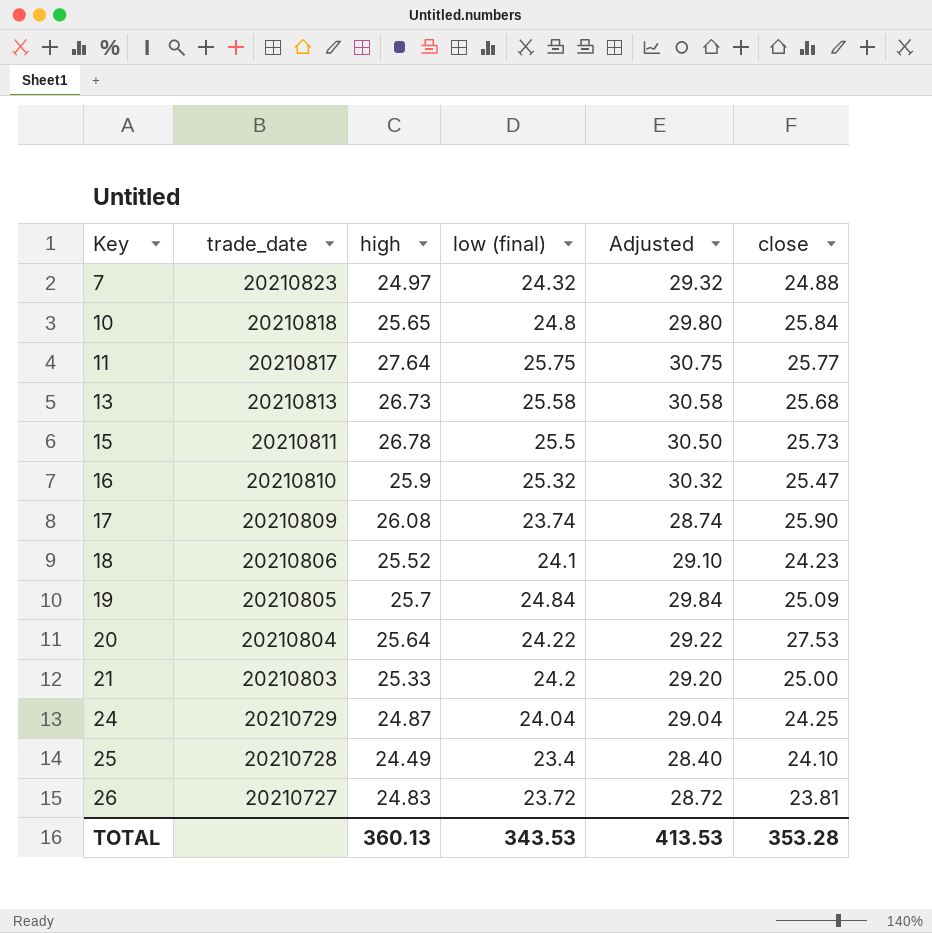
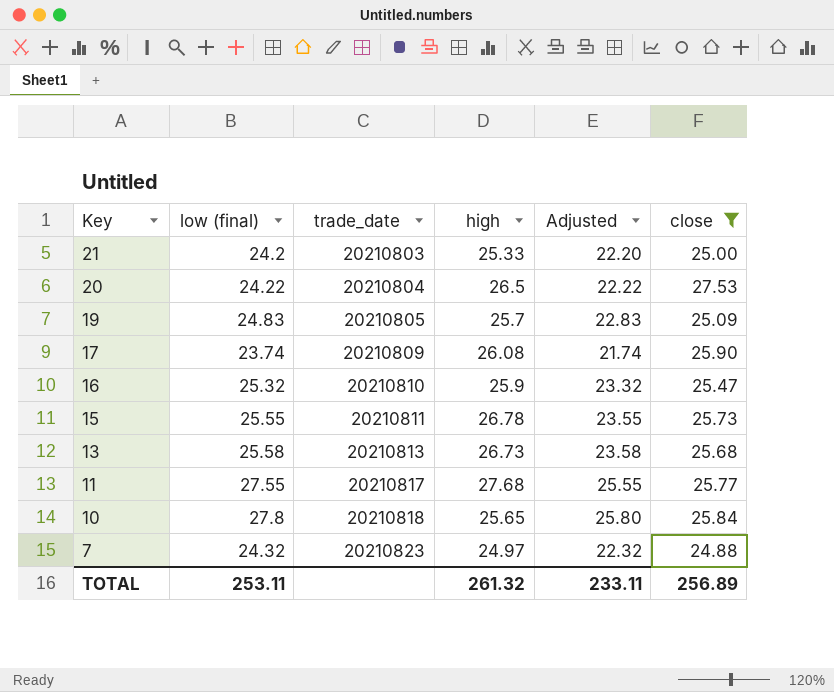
filter: none -> close >= 24.88
row order: Key ascending -> Key descending
column low (final) | position: 4 -> 2
column Adjusted | formula: [low (final)] + 5 -> [low (final)] - 2
20 | high: 25.64 -> 26.5
19 | low (final): 24.84 -> 24.83
15 | low (final): 25.5 -> 25.55
11 | low (final): 25.75 -> 27.55
11 | high: 27.64 -> 27.68
10 | low (final): 24.8 -> 27.8
TOTAL | low (final): 343.53 -> 253.11
TOTAL | high: 360.13 -> 261.32
TOTAL | Adjusted: 413.53 -> 233.11
TOTAL | close: 353.28 -> 256.89

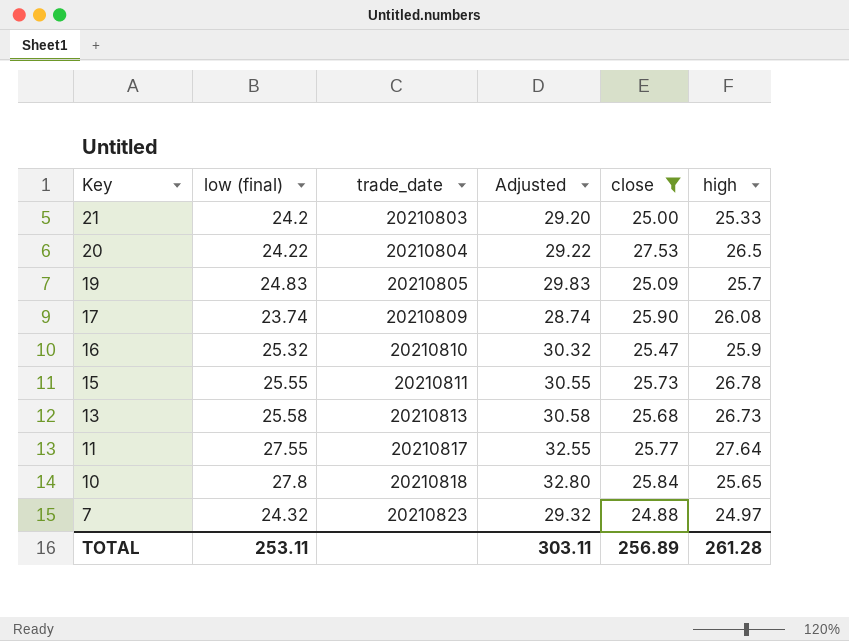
column Adjusted | formula: [low (final)] - 2 -> [low (final)] + 5
column high | position: 4 -> 6
11 | high: 27.68 -> 27.64
TOTAL | Adjusted: 233.11 -> 303.11
TOTAL | high: 261.32 -> 261.28

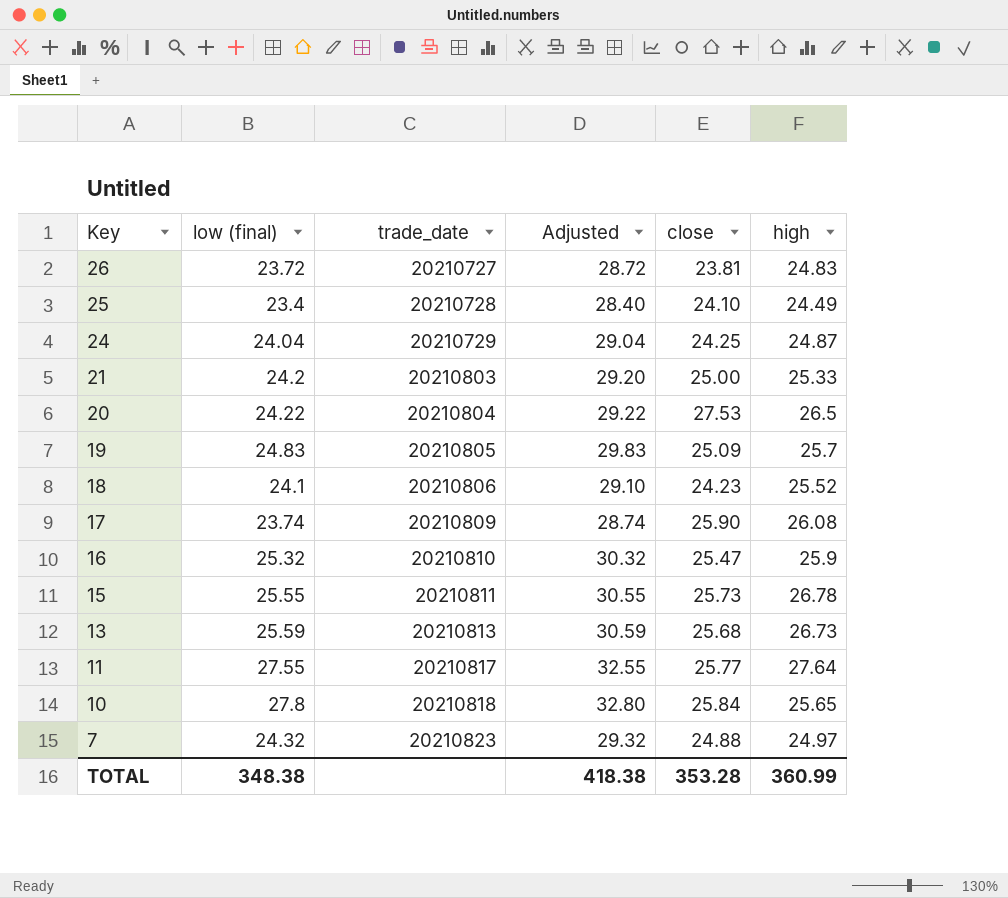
filter: close >= 24.88 -> none
13 | low (final): 25.58 -> 25.59
13 | Adjusted: 30.58 -> 30.59
TOTAL | low (final): 253.11 -> 348.38
TOTAL | Adjusted: 303.11 -> 418.38
TOTAL | close: 256.89 -> 353.28
TOTAL | high: 261.28 -> 360.99

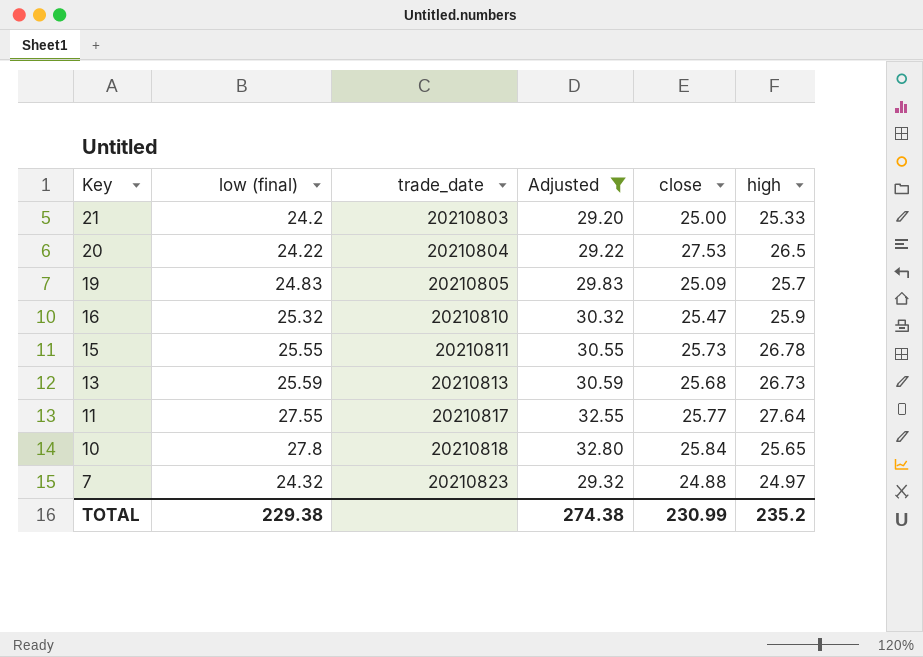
filter: none -> Adjusted >= 29.20
TOTAL | low (final): 348.38 -> 229.38
TOTAL | Adjusted: 418.38 -> 274.38
TOTAL | close: 353.28 -> 230.99
TOTAL | high: 360.99 -> 235.2

